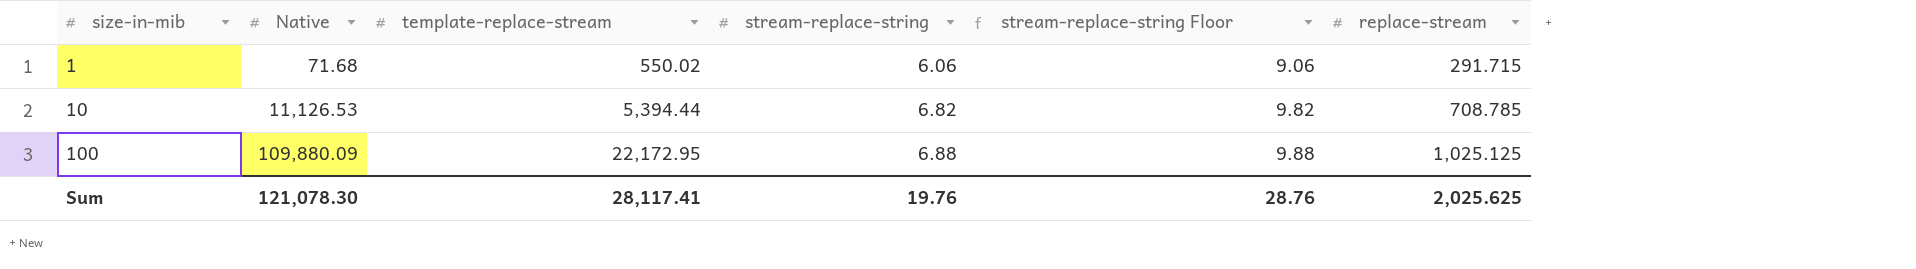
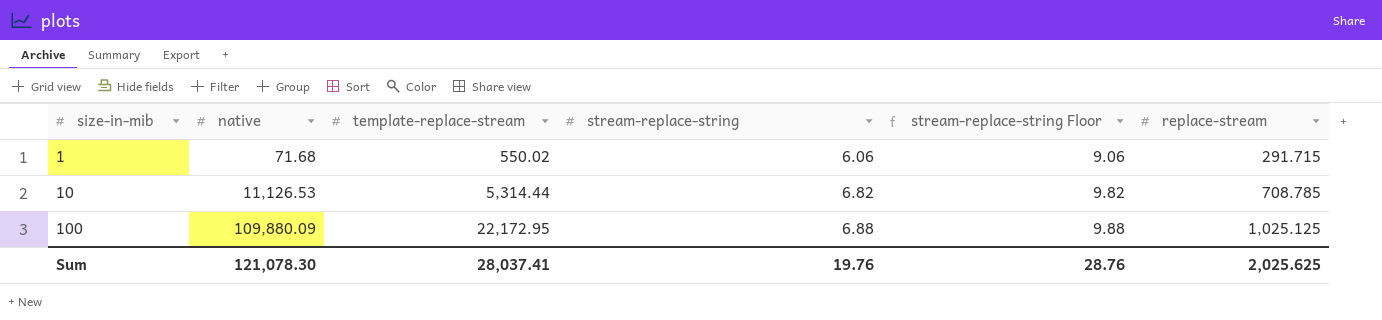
column name: Native -> native
10 | template-replace-stream: 5,394.44 -> 5,314.44
Sum | template-replace-stream: 28,117.41 -> 28,037.41

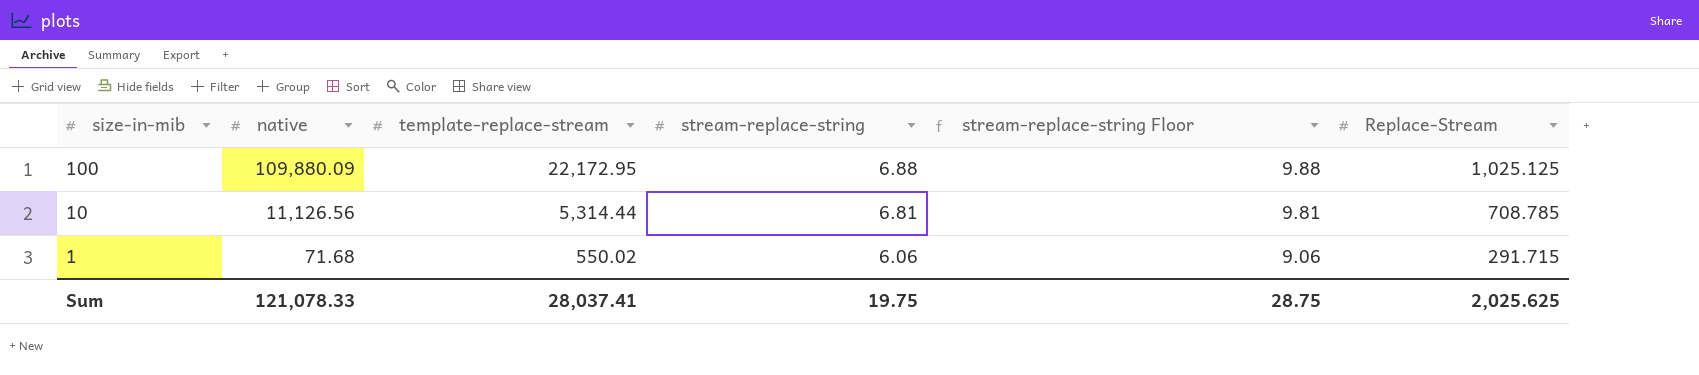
row order: size-in-mib ascending -> size-in-mib descending
column name: replace-stream -> Replace-Stream
10 | native: 11,126.53 -> 11,126.56
10 | stream-replace-string: 6.82 -> 6.81
10 | stream-replace-string Floor: 9.82 -> 9.81
Sum | native: 121,078.30 -> 121,078.33
Sum | stream-replace-string: 19.76 -> 19.75
Sum | stream-replace-string Floor: 28.76 -> 28.75

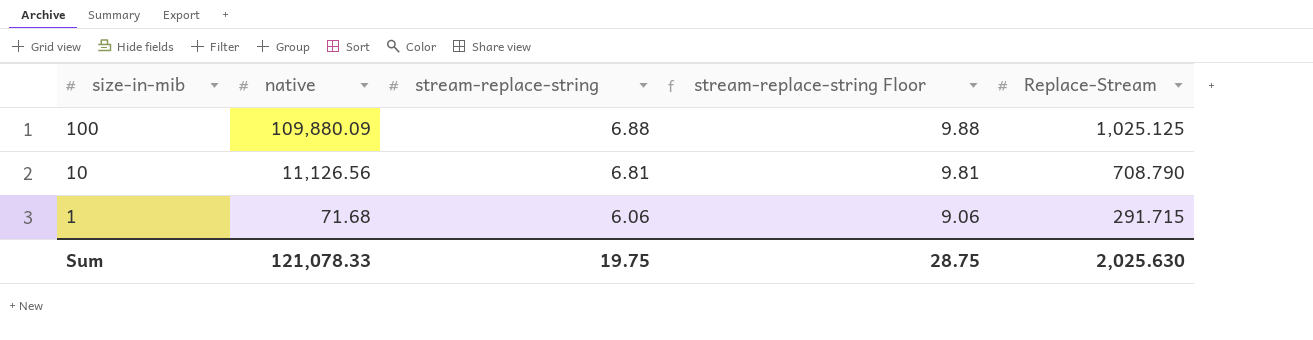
column template-replace-stream | position: 3 -> none
10 | Replace-Stream: 708.785 -> 708.790
Sum | Replace-Stream: 2,025.625 -> 2,025.630

